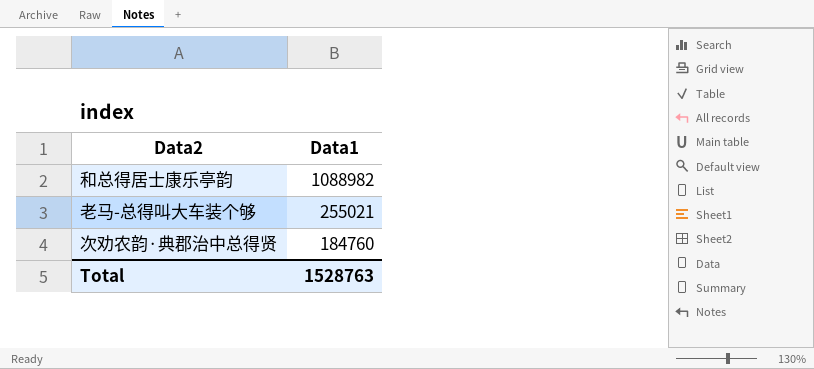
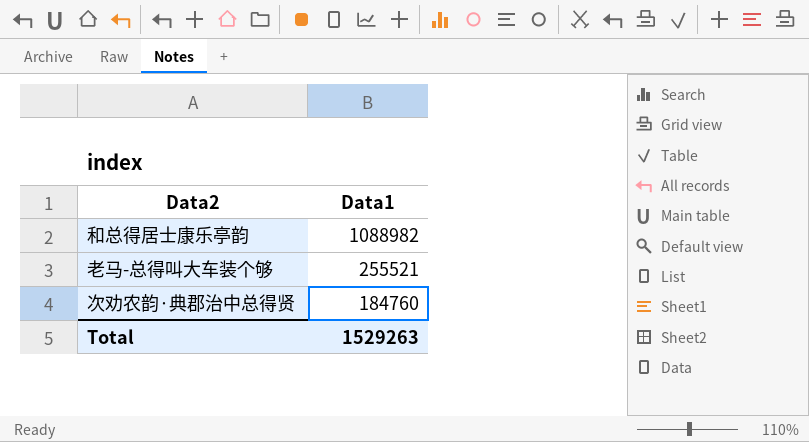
老马-总得叫大车装个够 | Data1: 255021 -> 255521
Total | Data1: 1528763 -> 1529263

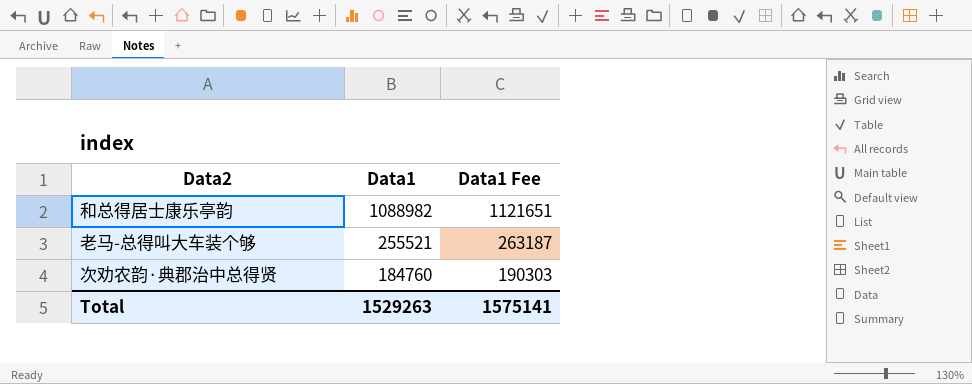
column Data1 Fee | formula: none -> [Data1] * 1.03

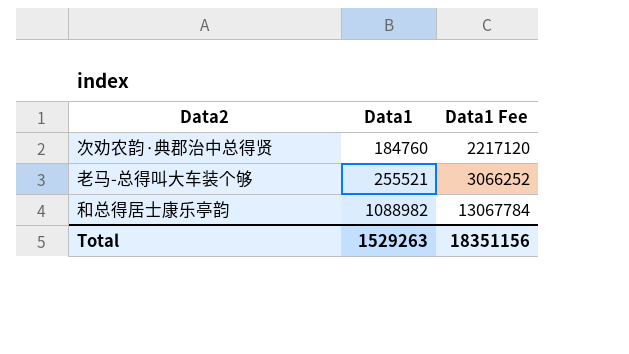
row order: Data1 descending -> Data1 ascending
column Data1 Fee | formula: [Data1] * 1.03 -> [Data1] * 12
Total | Data1 Fee: 1575141 -> 18351156

